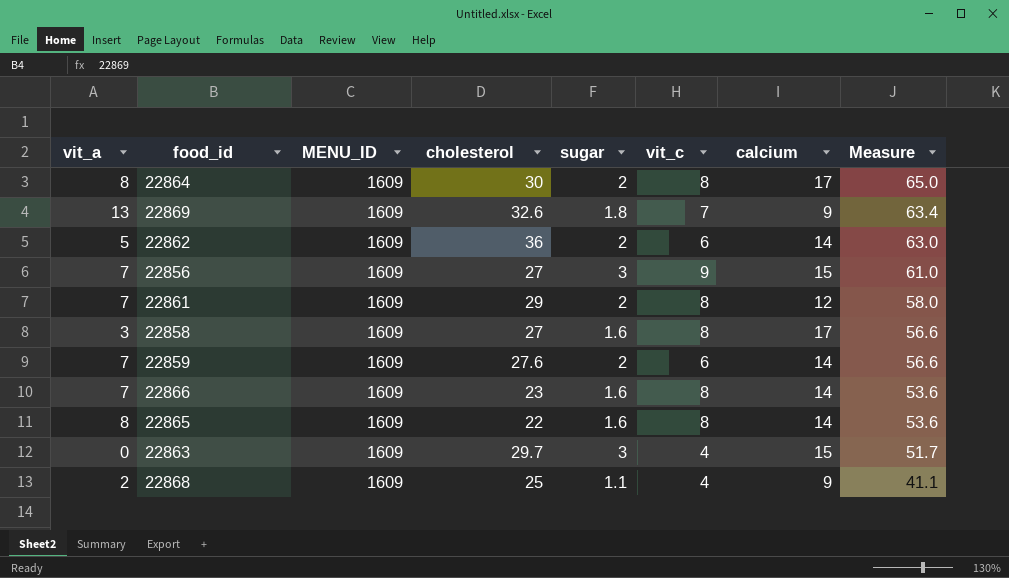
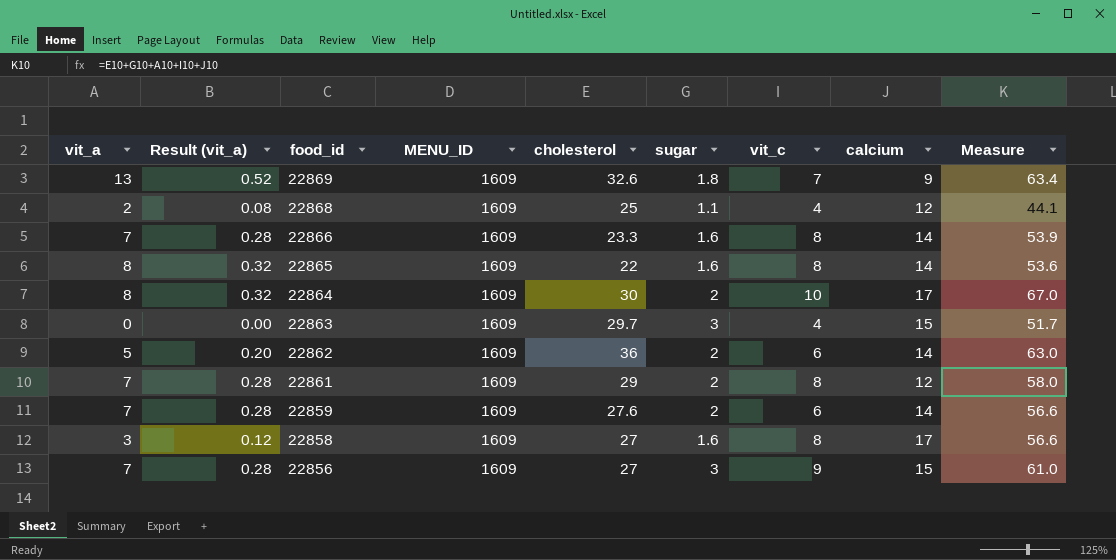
row order: Measure descending -> food_id descending
column Result (vit_a) | formula: none -> [vit_a] * 0.04
22868 | calcium: 9 -> 12
22868 | Measure: 41.1 -> 44.1
22866 | cholesterol: 23 -> 23.3
22866 | Measure: 53.6 -> 53.9
22864 | vit_c: 8 -> 10
22864 | Measure: 65.0 -> 67.0

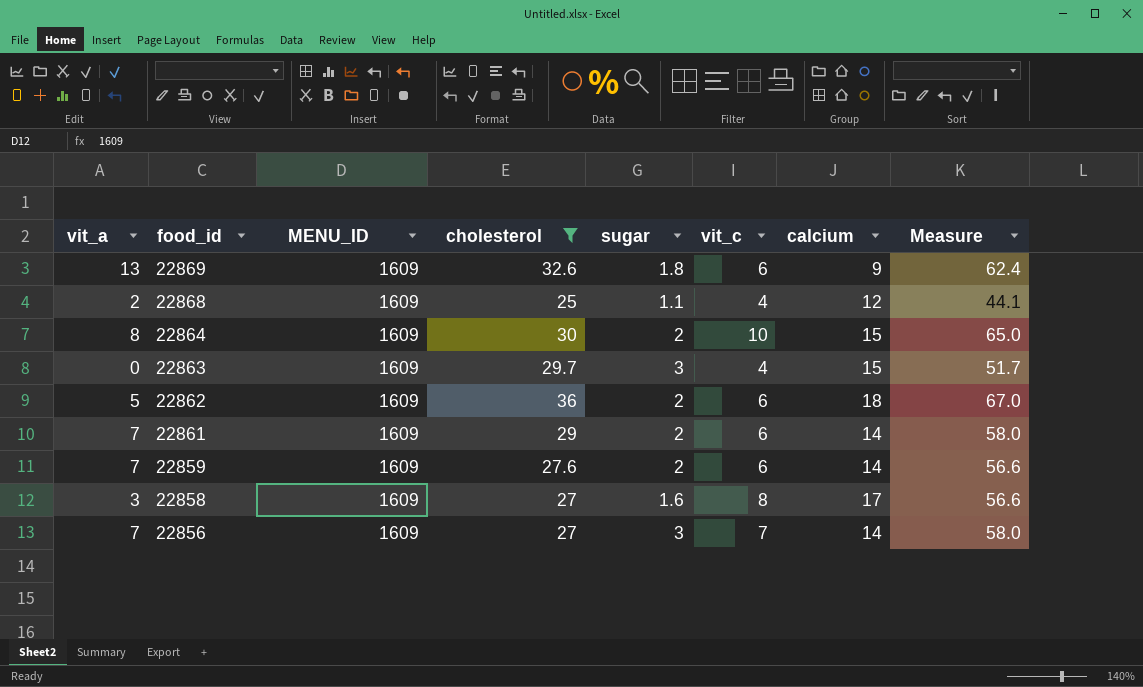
filter: none -> cholesterol >= 25
column Result (vit_a) | formula: [vit_a] * 0.04 -> none
22869 | vit_c: 7 -> 6
22869 | Measure: 63.4 -> 62.4
22864 | calcium: 17 -> 15
22864 | Measure: 67.0 -> 65.0
22862 | calcium: 14 -> 18
22862 | Measure: 63.0 -> 67.0
22861 | vit_c: 8 -> 6
22861 | calcium: 12 -> 14
22856 | vit_c: 9 -> 7
22856 | calcium: 15 -> 14
22856 | Measure: 61.0 -> 58.0

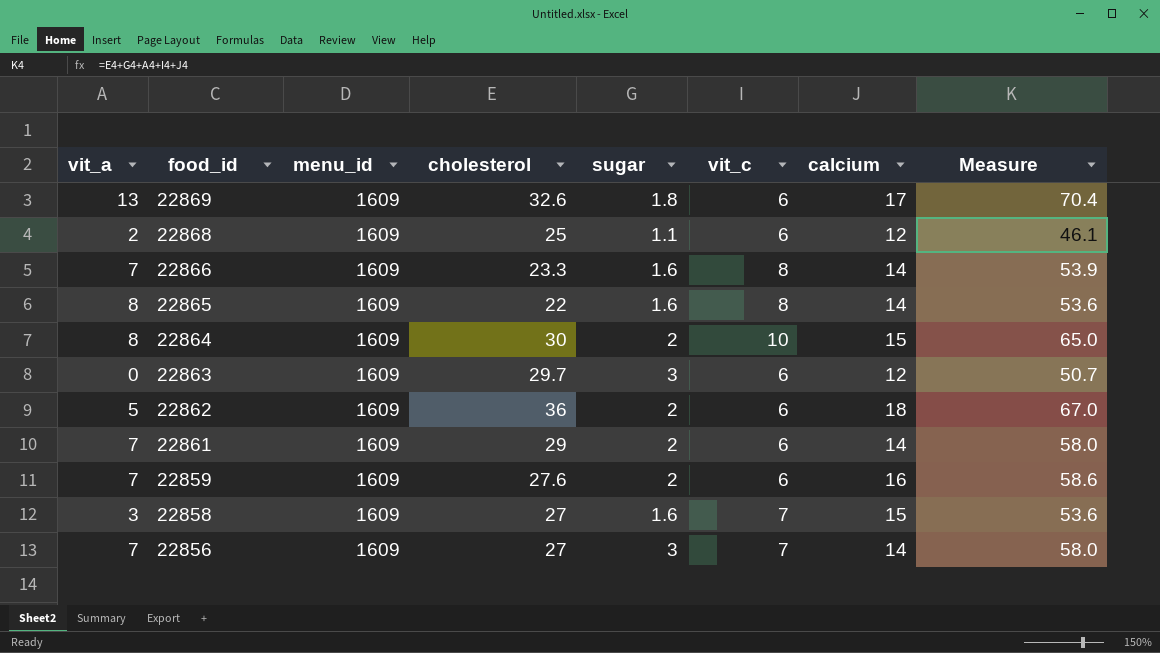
filter: cholesterol >= 25 -> none
column name: MENU_ID -> menu_id
22869 | calcium: 9 -> 17
22869 | Measure: 62.4 -> 70.4
22868 | vit_c: 4 -> 6
22868 | Measure: 44.1 -> 46.1
22863 | vit_c: 4 -> 6
22863 | calcium: 15 -> 12
22863 | Measure: 51.7 -> 50.7
22859 | calcium: 14 -> 16
22859 | Measure: 56.6 -> 58.6
22858 | vit_c: 8 -> 7
22858 | calcium: 17 -> 15
22858 | Measure: 56.6 -> 53.6

